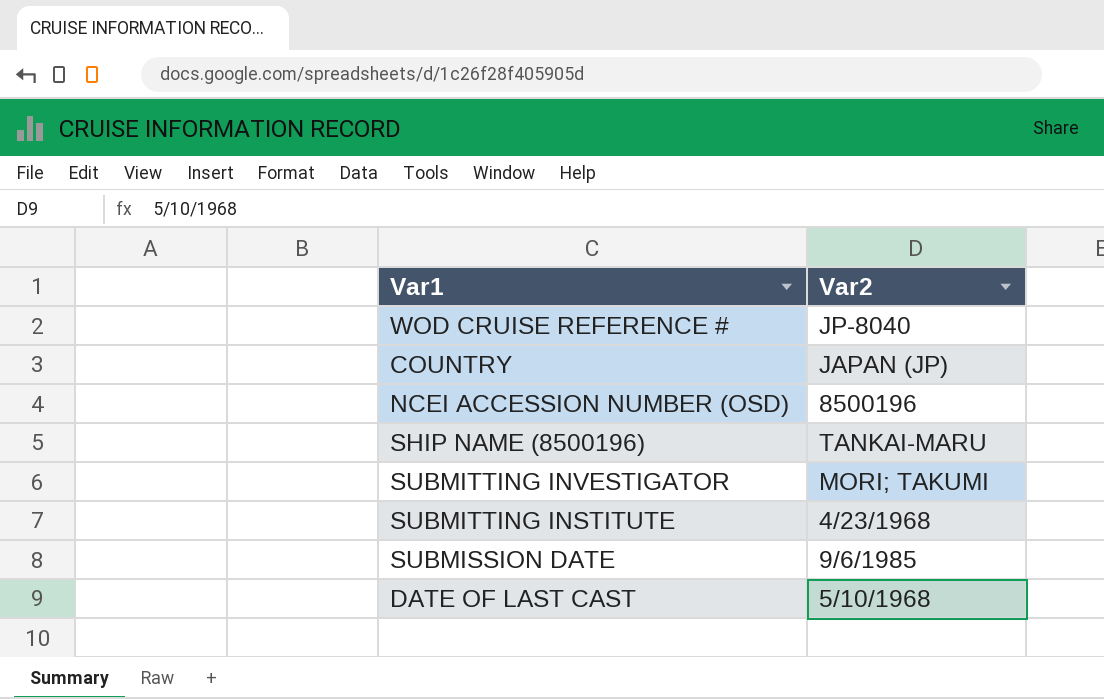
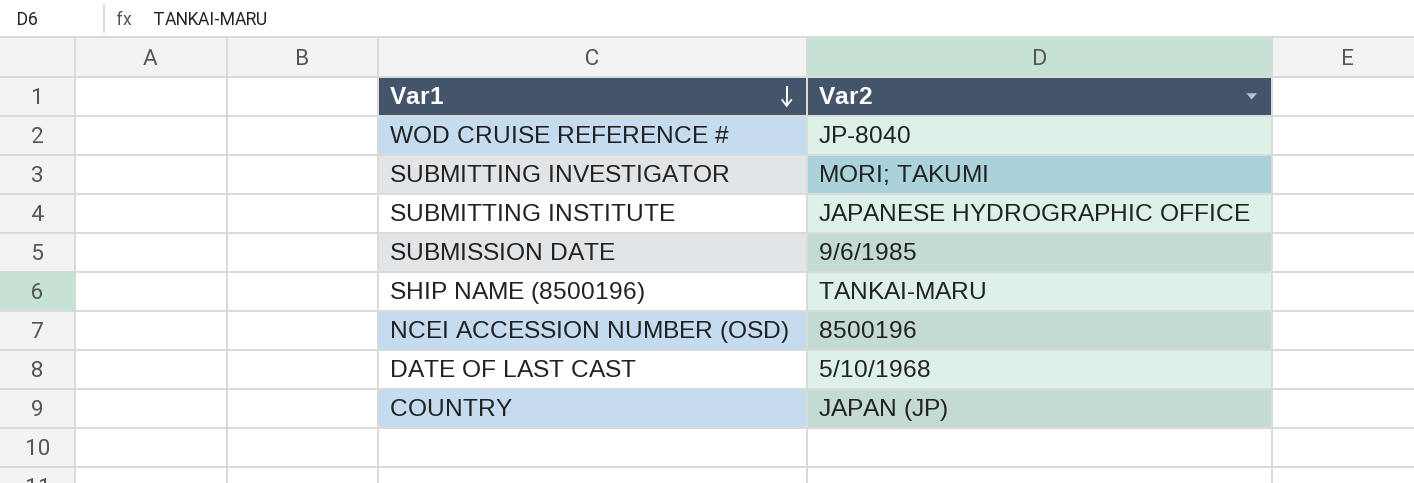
row order: none -> Var1 descending
SUBMITTING INSTITUTE | Var2: 4/23/1968 -> JAPANESE HYDROGRAPHIC OFFICE

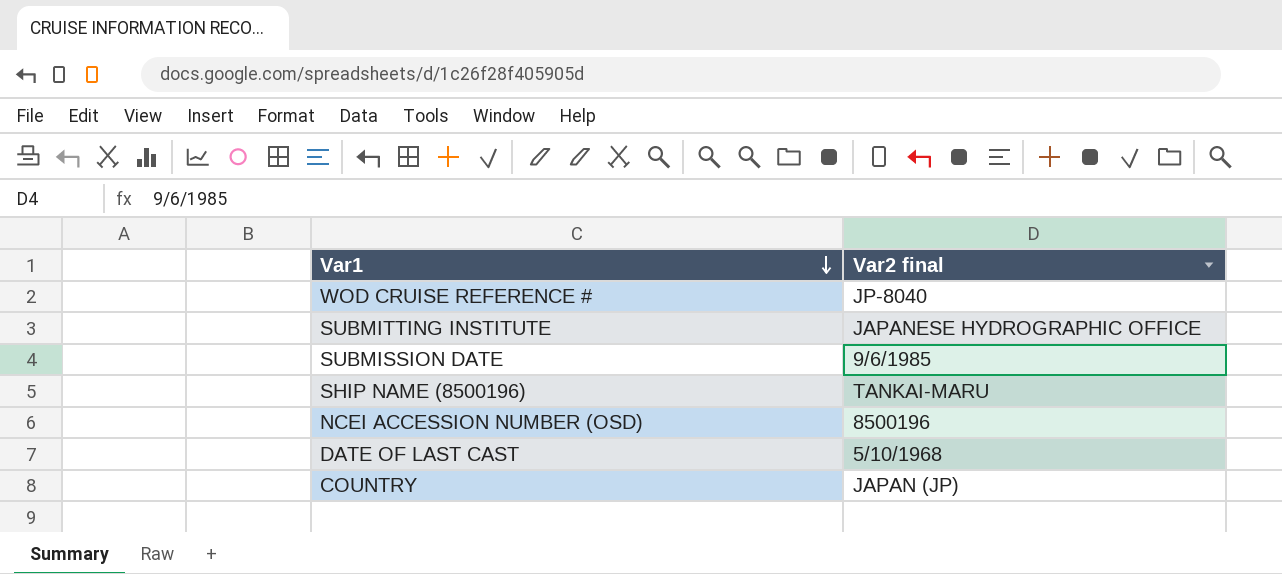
column name: Var2 -> Var2 final
row SUBMITTING INVESTIGATOR: MORI; TAKUMI -> none

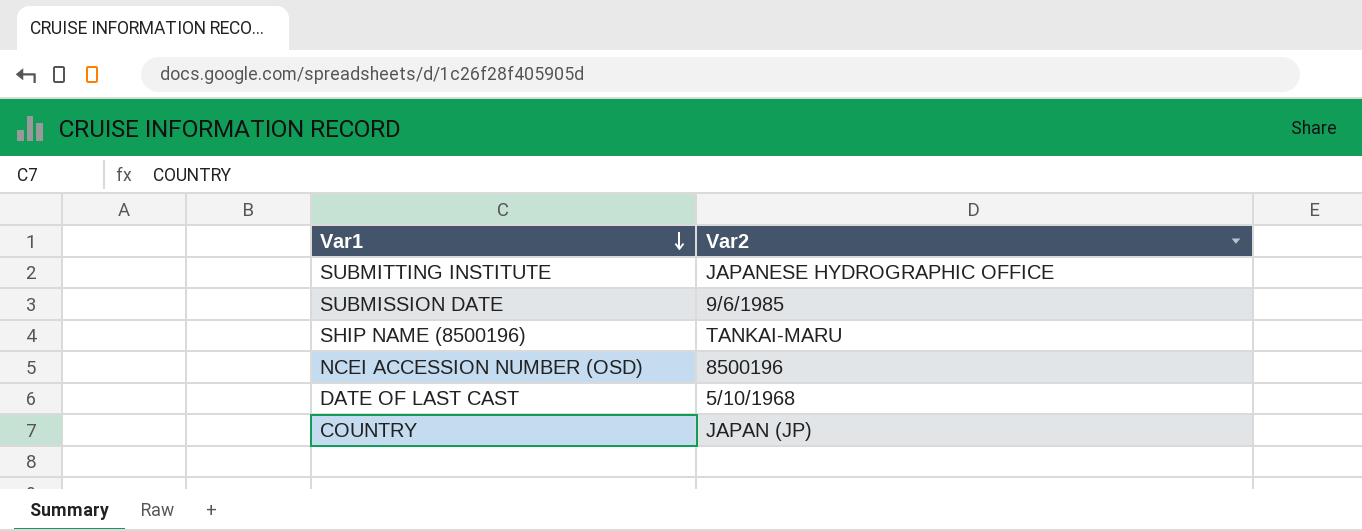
column name: Var2 final -> Var2
row WOD CRUISE REFERENCE #: JP-8040 -> none

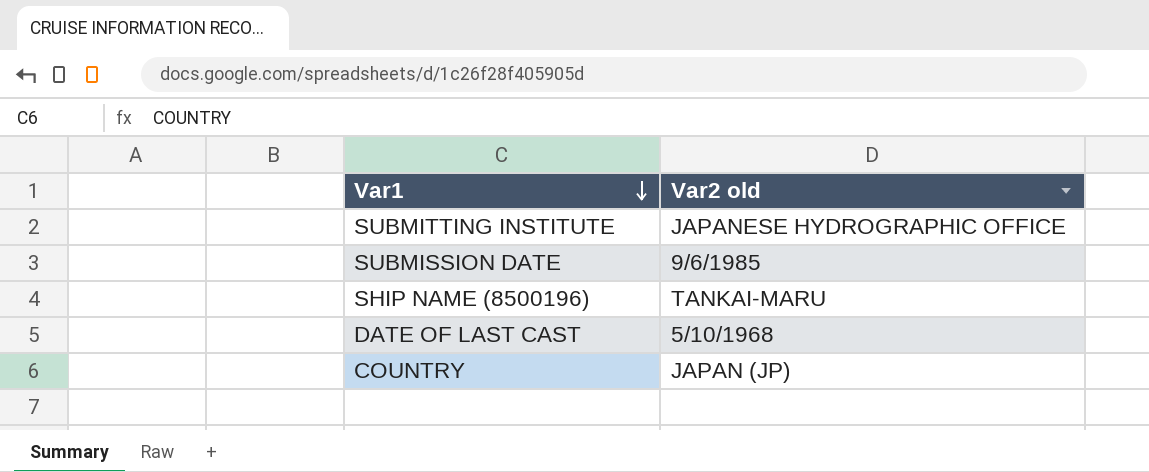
column name: Var2 -> Var2 old
row NCEI ACCESSION NUMBER (OSD): 8500196 -> none

